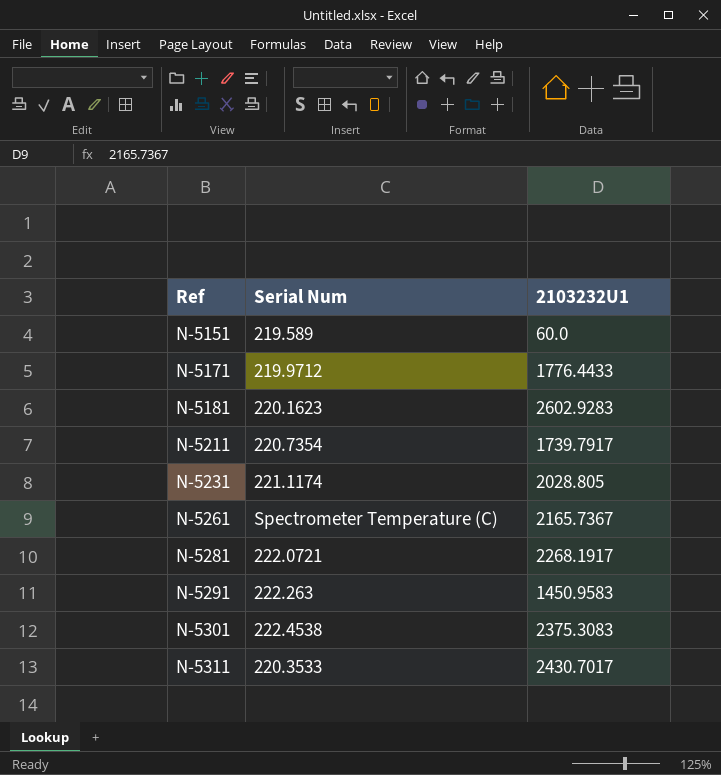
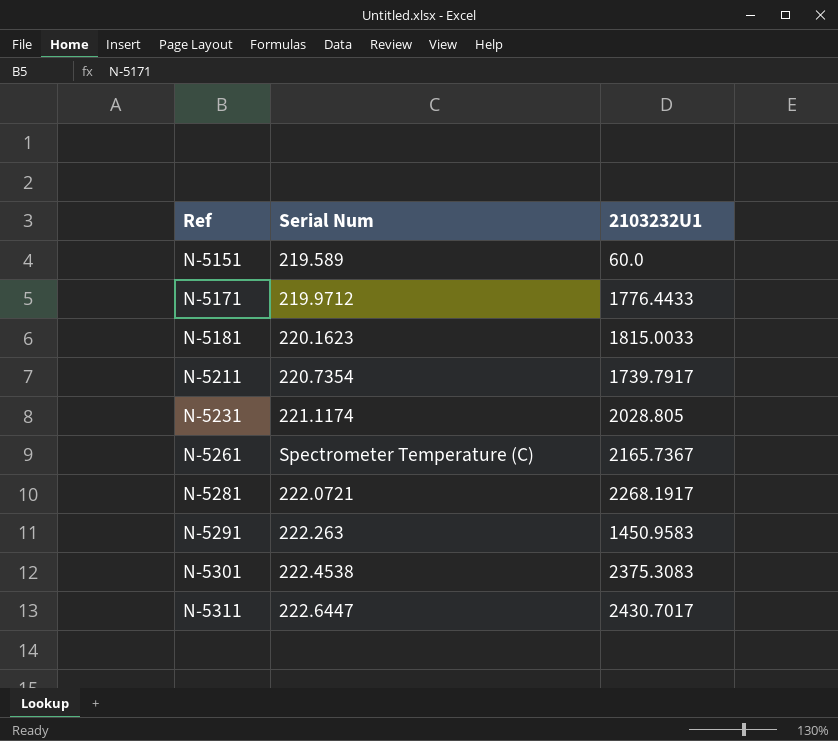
N-5181 | 2103232U1: 2602.9283 -> 1815.0033
N-5311 | Serial Num: 220.3533 -> 222.6447

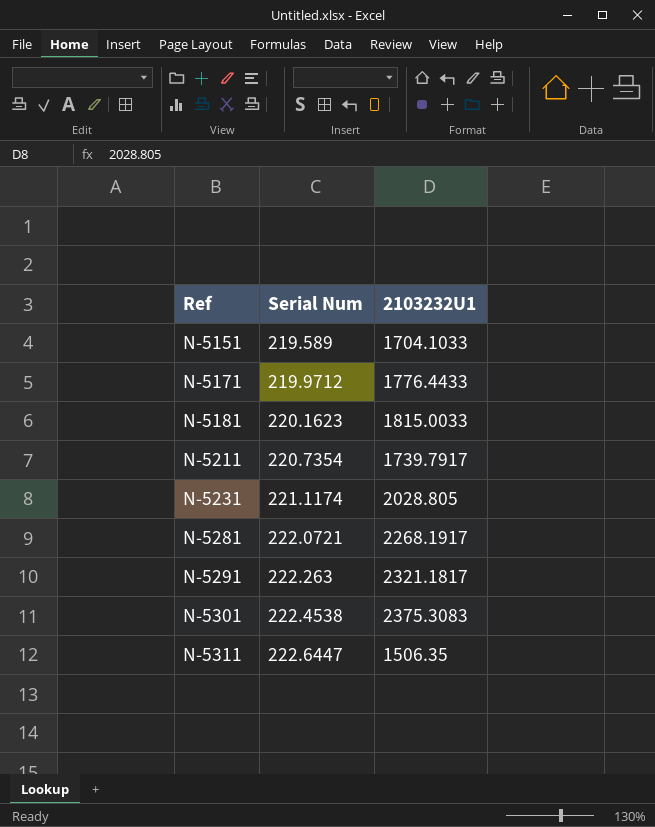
row N-5261: Spectrometer Temperature (C) | 2165.7367 -> none
N-5151 | 2103232U1: 60.0 -> 1704.1033
N-5291 | 2103232U1: 1450.9583 -> 2321.1817
N-5311 | 2103232U1: 2430.7017 -> 1506.35

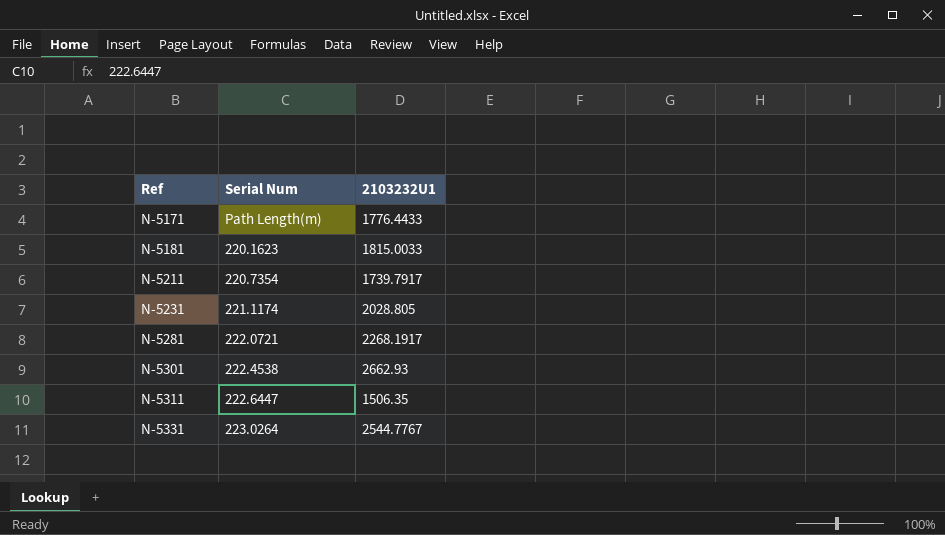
row N-5151: 219.589 | 1704.1033 -> none
row N-5291: 222.263 | 2321.1817 -> none
N-5171 | Serial Num: 219.9712 -> Path Length(m)
N-5301 | 2103232U1: 2375.3083 -> 2662.93
row N-5331: none -> 223.0264 | 2544.7767

